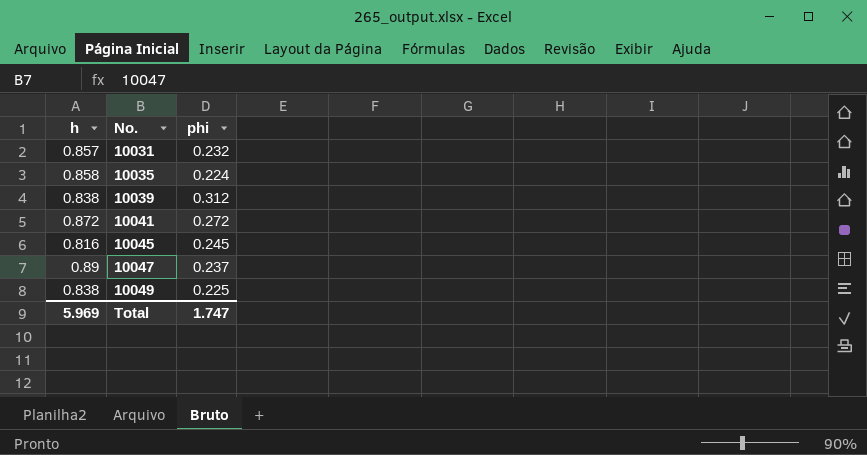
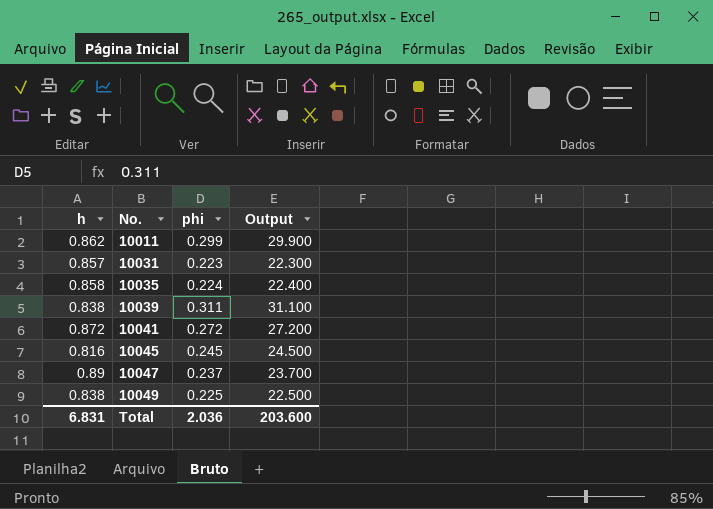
column Output | formula: none -> [phi] * 100
row 10011: none -> 0.862 | 0.299 | 29.900
10031 | phi: 0.232 -> 0.223
10039 | phi: 0.312 -> 0.311
Total | h: 5.969 -> 6.831
Total | phi: 1.747 -> 2.036

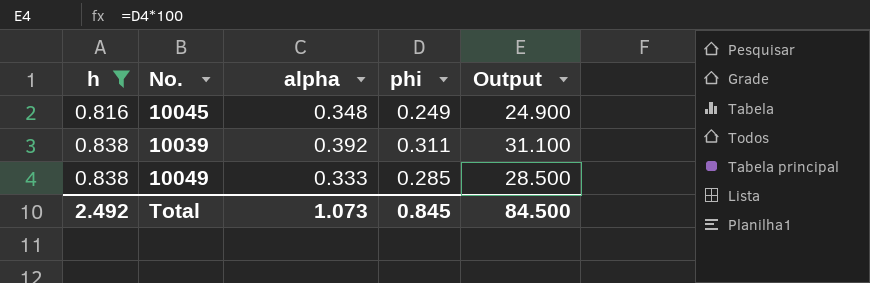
filter: none -> h <= 0.838
row order: No. ascending -> h ascending
column alpha | position: none -> 3
10045 | phi: 0.245 -> 0.249
10045 | Output: 24.500 -> 24.900
10049 | phi: 0.225 -> 0.285
10049 | Output: 22.500 -> 28.500
Total | h: 6.831 -> 2.492
Total | phi: 2.036 -> 0.845
Total | Output: 203.600 -> 84.500

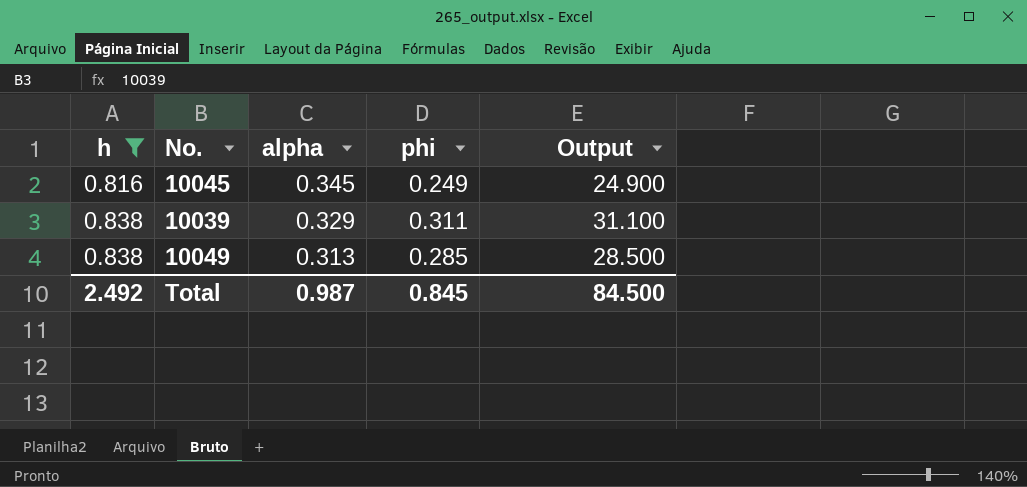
10045 | alpha: 0.348 -> 0.345
10039 | alpha: 0.392 -> 0.329
10049 | alpha: 0.333 -> 0.313
Total | alpha: 1.073 -> 0.987

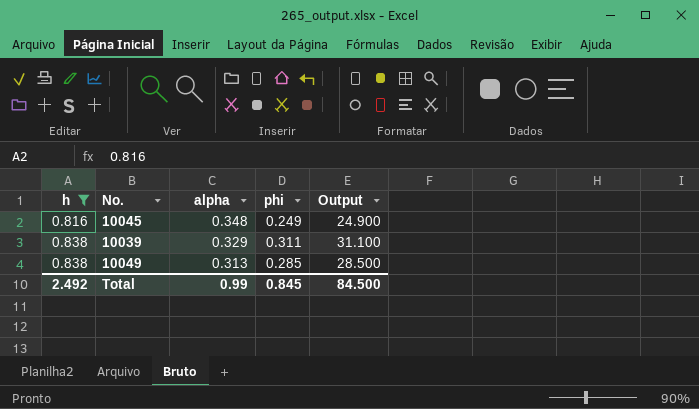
10045 | alpha: 0.345 -> 0.348
Total | alpha: 0.987 -> 0.99

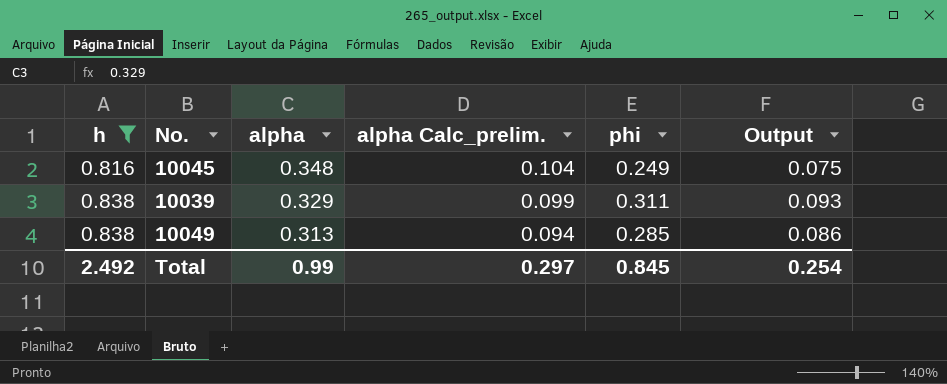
column alpha Calc_prelim. | formula: none -> [alpha] * 0.3
column Output | formula: [phi] * 100 -> [phi] * 0.3
Total | Output: 84.500 -> 0.254

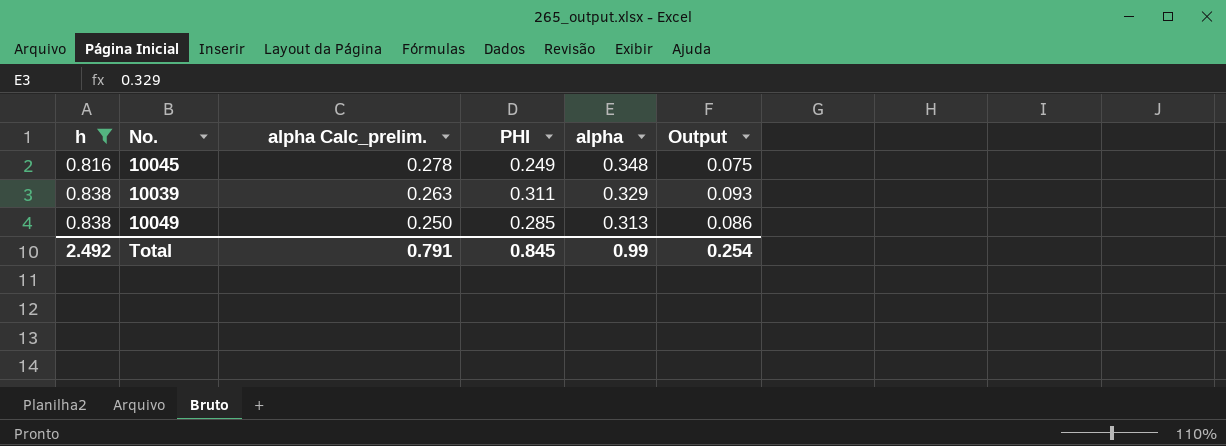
column alpha Calc_prelim. | formula: [alpha] * 0.3 -> [alpha] * 0.8
column name: phi -> PHI
column alpha | position: 3 -> 5
Total | alpha Calc_prelim.: 0.297 -> 0.791

